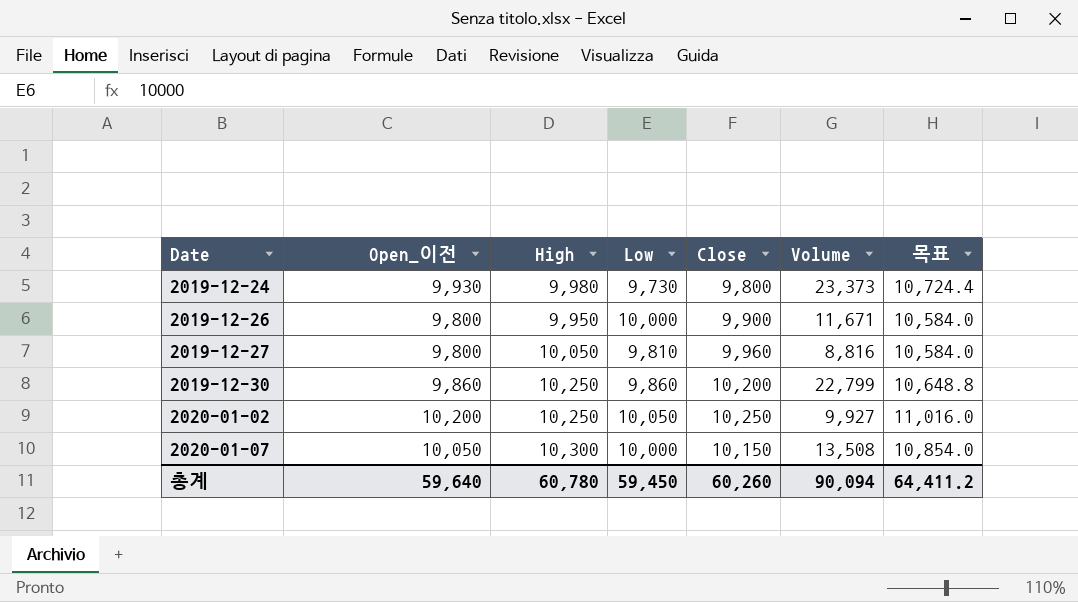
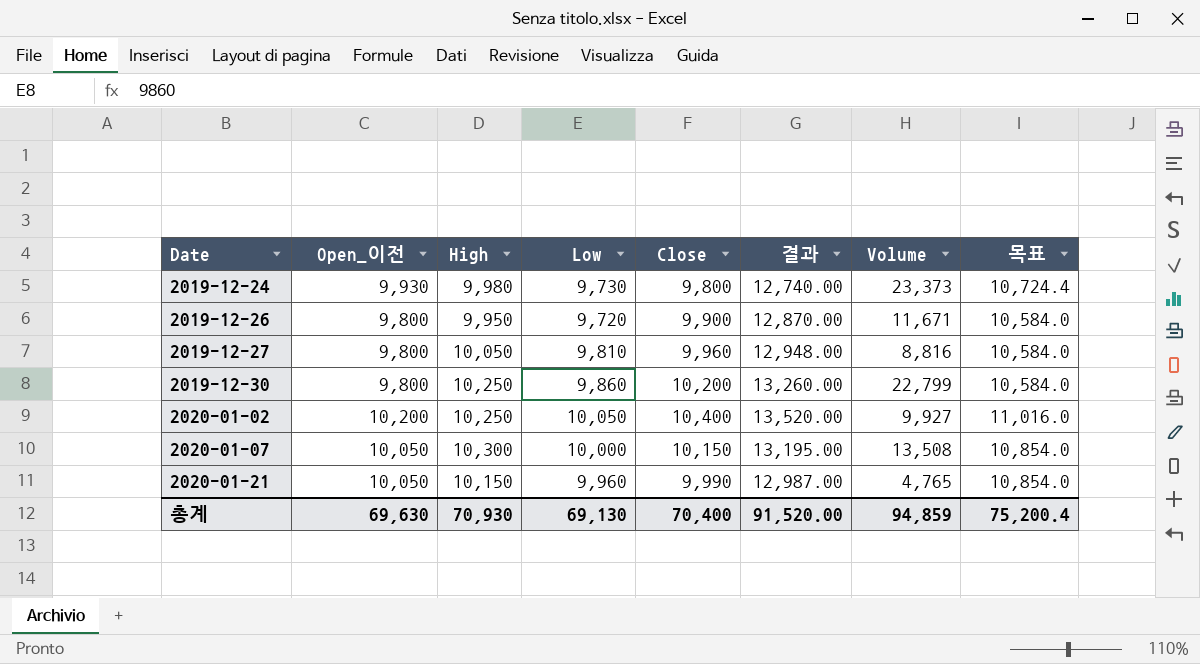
column 결과 | formula: none -> [Close] * 1.3
2019-12-26 | Low: 10,000 -> 9,720
2019-12-30 | Open_이전: 9,860 -> 9,800
2019-12-30 | 목표: 10,648.8 -> 10,584.0
2020-01-02 | Close: 10,250 -> 10,400
row 2020-01-21: none -> 10,050 | 10,150 | 9,960 | 9,990 | 12,987.00 | 4,765 | 10,854.0
총계 | Open_이전: 59,640 -> 69,630
총계 | High: 60,780 -> 70,930
총계 | Low: 59,450 -> 69,130
총계 | Close: 60,260 -> 70,400
총계 | Volume: 90,094 -> 94,859
총계 | 목표: 64,411.2 -> 75,200.4

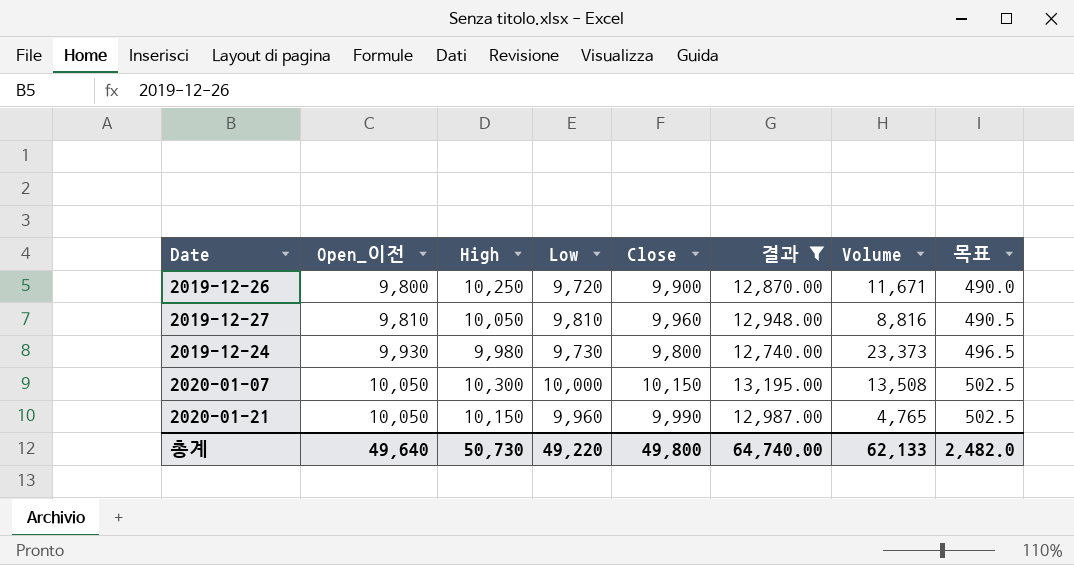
filter: none -> 결과 <= 13,195.00
row order: Date ascending -> Open_이전 ascending
column 목표 | formula: [Open_이전] * 1.08 -> [Open_이전] * 0.05
2019-12-26 | High: 9,950 -> 10,250
2019-12-27 | Open_이전: 9,800 -> 9,810
총계 | Open_이전: 69,630 -> 49,640
총계 | High: 70,930 -> 50,730
총계 | Low: 69,130 -> 49,220
총계 | Close: 70,400 -> 49,800
총계 | 결과: 91,520.00 -> 64,740.00
총계 | Volume: 94,859 -> 62,133
총계 | 목표: 75,200.4 -> 2,482.0

